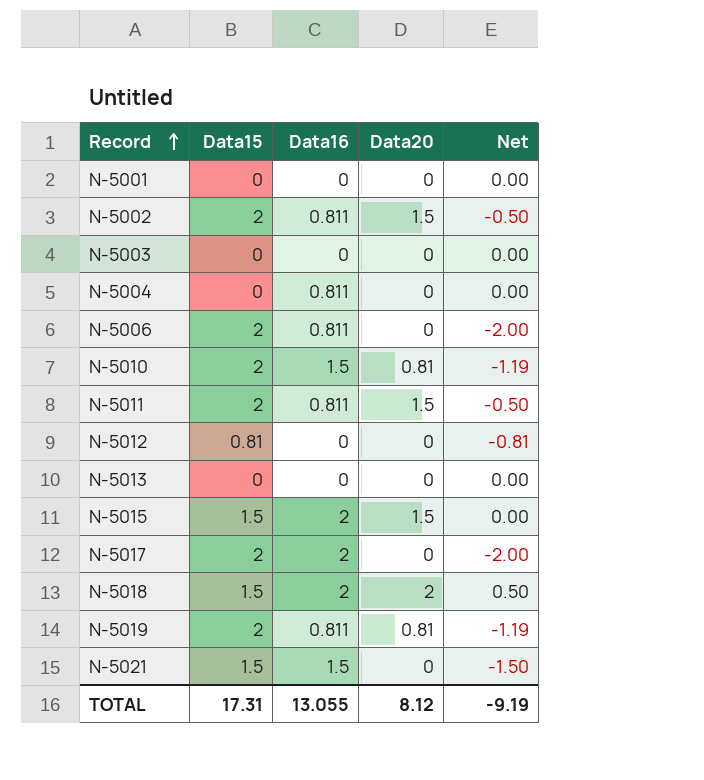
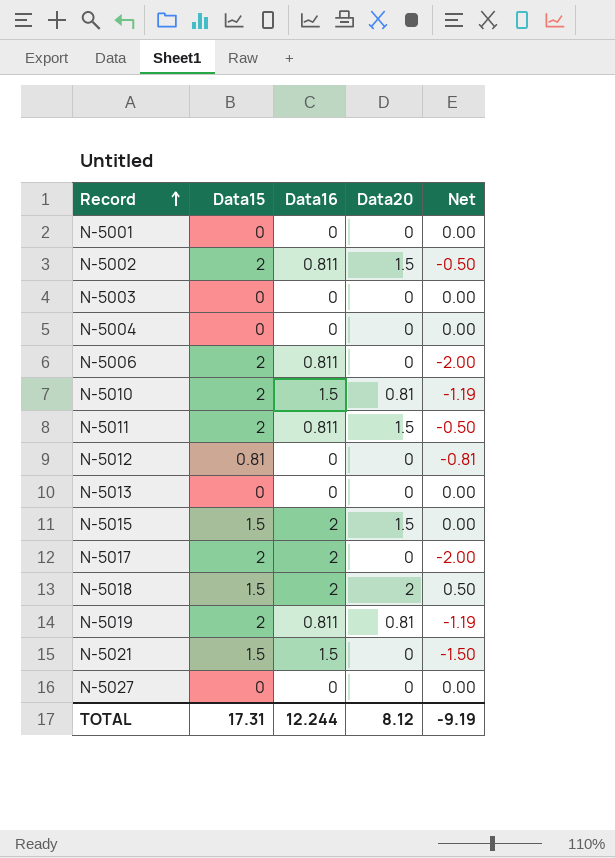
N-5004 | Data16: 0.811 -> 0
row N-5027: none -> 0 | 0 | 0 | 0.00
TOTAL | Data16: 13.055 -> 12.244

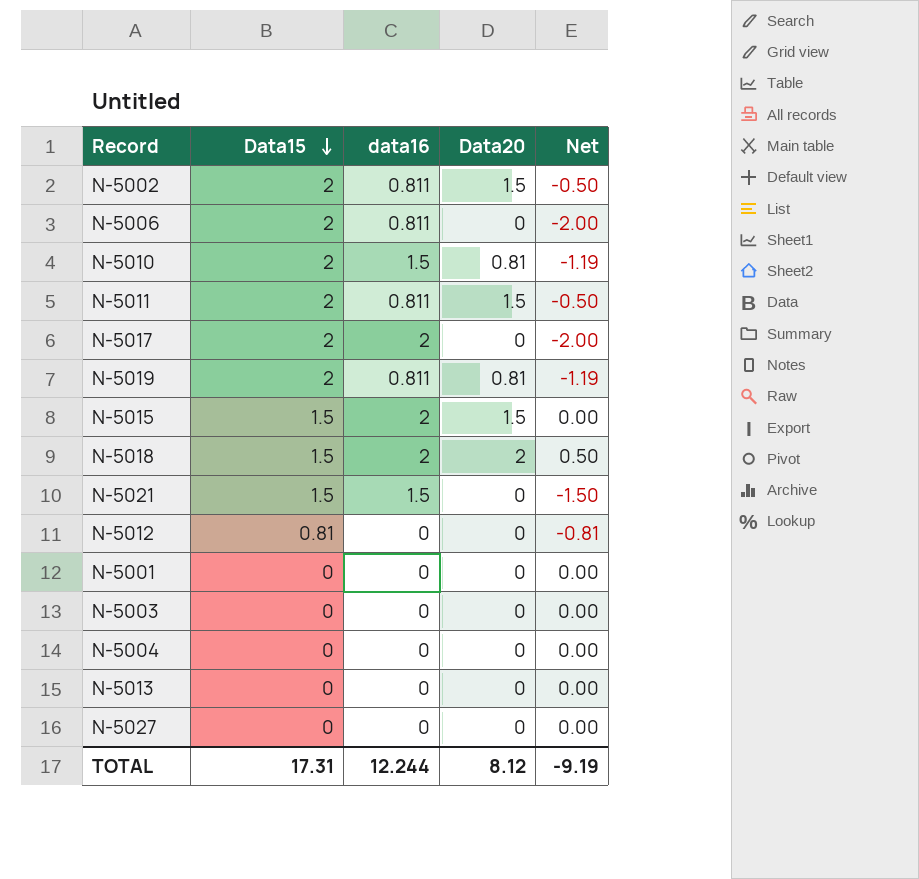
row order: Record ascending -> Data15 descending
column name: Data16 -> data16

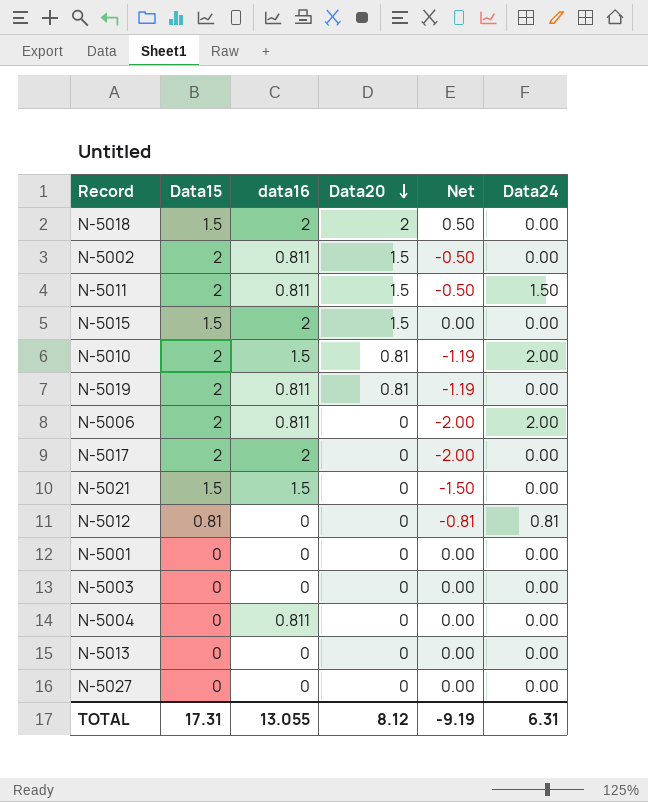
row order: Data15 descending -> Data20 descending
column Data24 | position: none -> 6
N-5004 | data16: 0 -> 0.811
TOTAL | data16: 12.244 -> 13.055

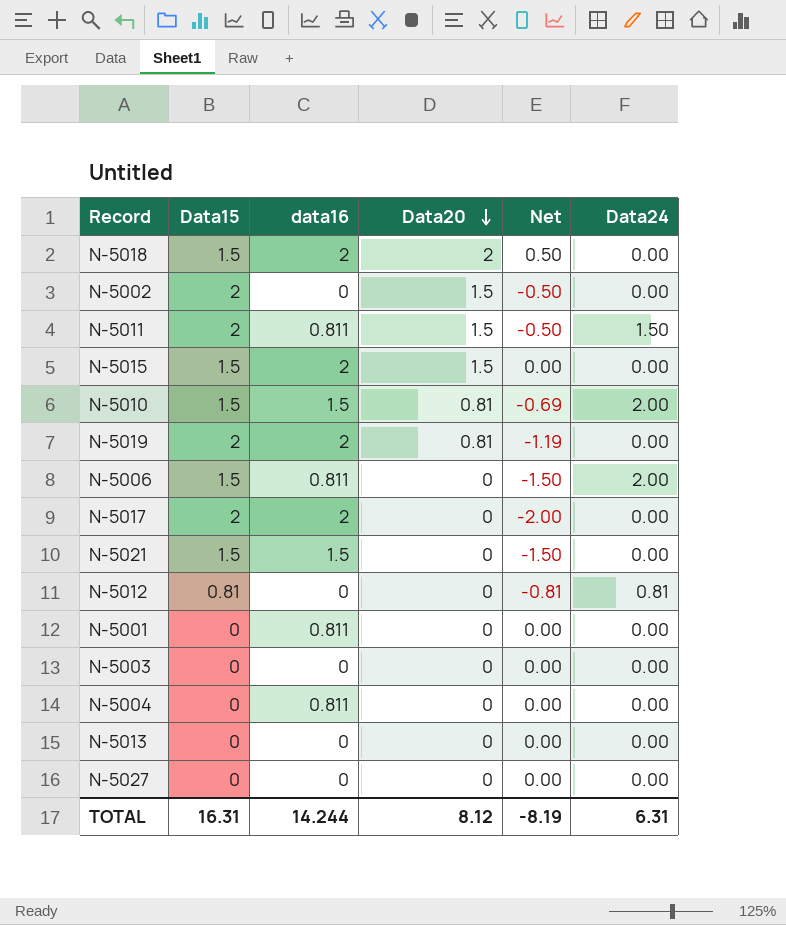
N-5002 | data16: 0.811 -> 0
N-5010 | Data15: 2 -> 1.5
N-5010 | Net: -1.19 -> -0.69
N-5019 | data16: 0.811 -> 2
N-5006 | Data15: 2 -> 1.5
N-5006 | Net: -2.00 -> -1.50
N-5001 | data16: 0 -> 0.811
TOTAL | Data15: 17.31 -> 16.31
TOTAL | data16: 13.055 -> 14.244
TOTAL | Net: -9.19 -> -8.19

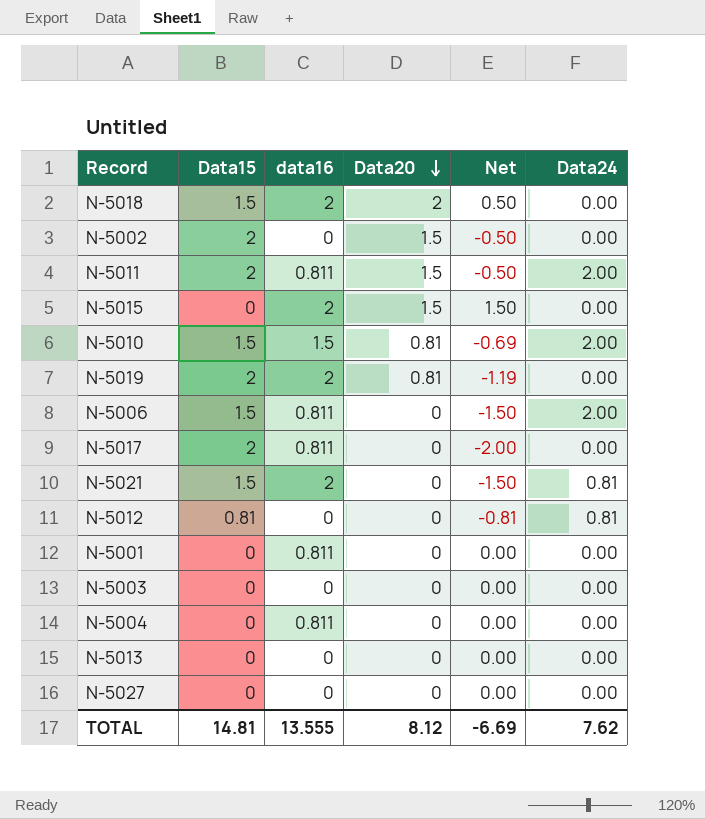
N-5011 | Data24: 1.50 -> 2.00
N-5015 | Data15: 1.5 -> 0
N-5015 | Net: 0.00 -> 1.50
N-5017 | data16: 2 -> 0.811
N-5021 | data16: 1.5 -> 2
N-5021 | Data24: 0.00 -> 0.81
TOTAL | Data15: 16.31 -> 14.81
TOTAL | data16: 14.244 -> 13.555
TOTAL | Net: -8.19 -> -6.69
TOTAL | Data24: 6.31 -> 7.62

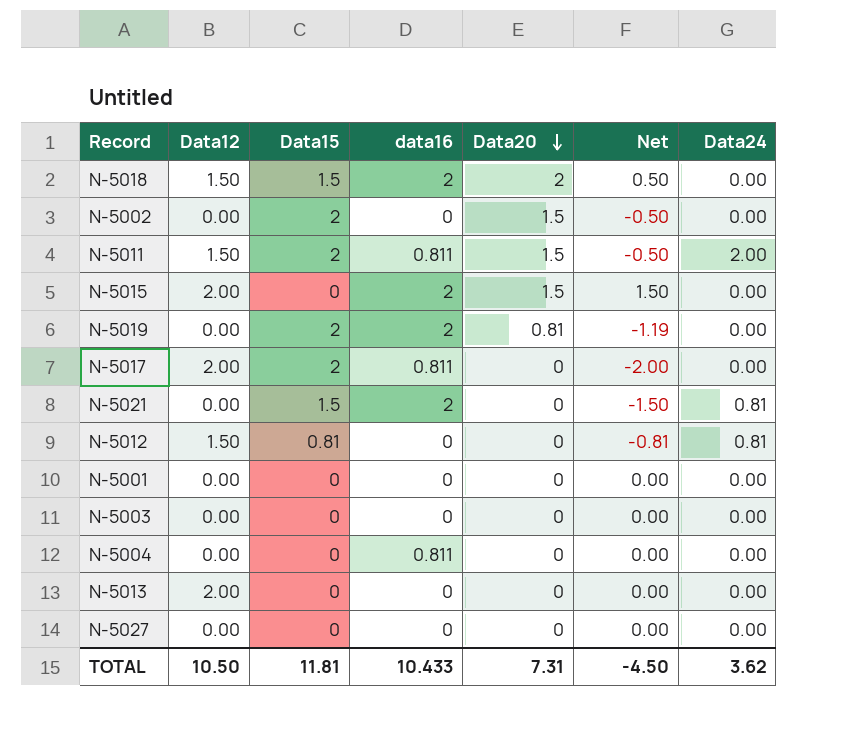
column Data12 | position: none -> 2
row N-5010: 1.5 | 1.5 | 0.81 | -0.69 | 2.00 -> none
row N-5006: 1.5 | 0.811 | 0 | -1.50 | 2.00 -> none
N-5001 | data16: 0.811 -> 0
TOTAL | Data15: 14.81 -> 11.81
TOTAL | data16: 13.555 -> 10.433
TOTAL | Data20: 8.12 -> 7.31
TOTAL | Net: -6.69 -> -4.50
TOTAL | Data24: 7.62 -> 3.62

